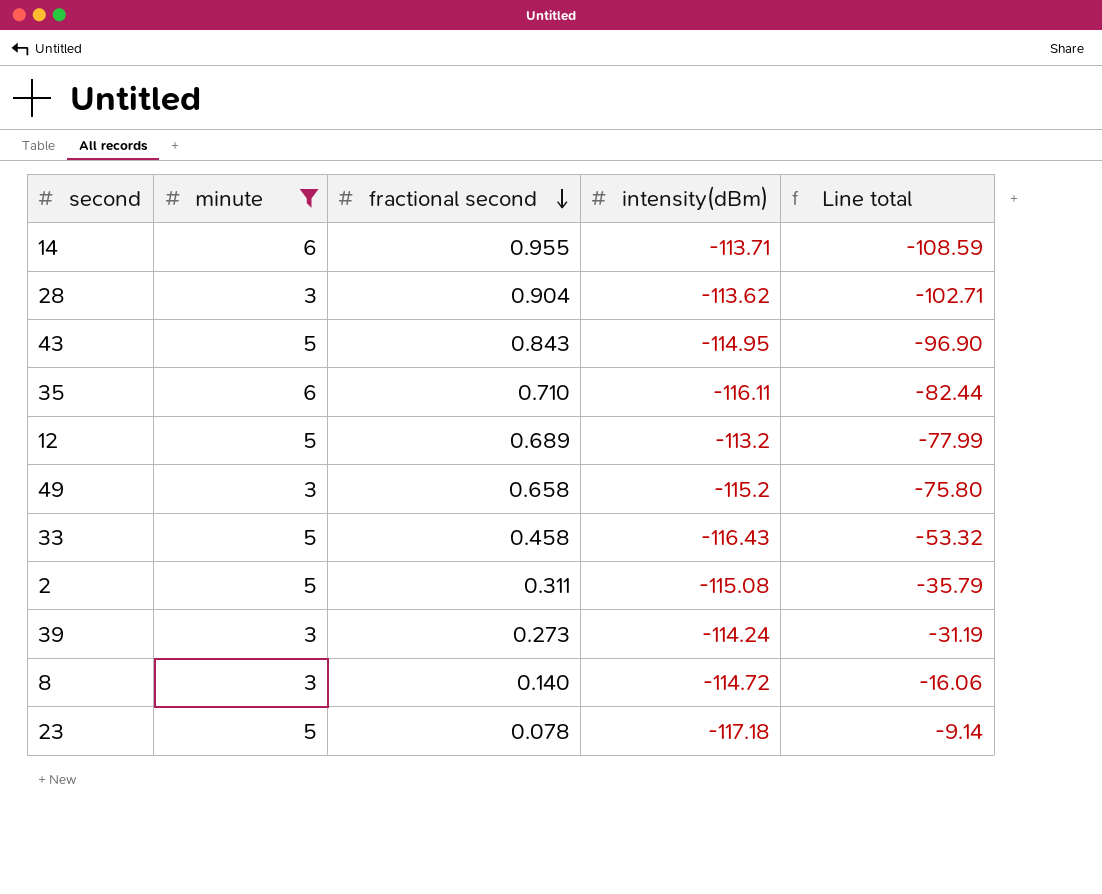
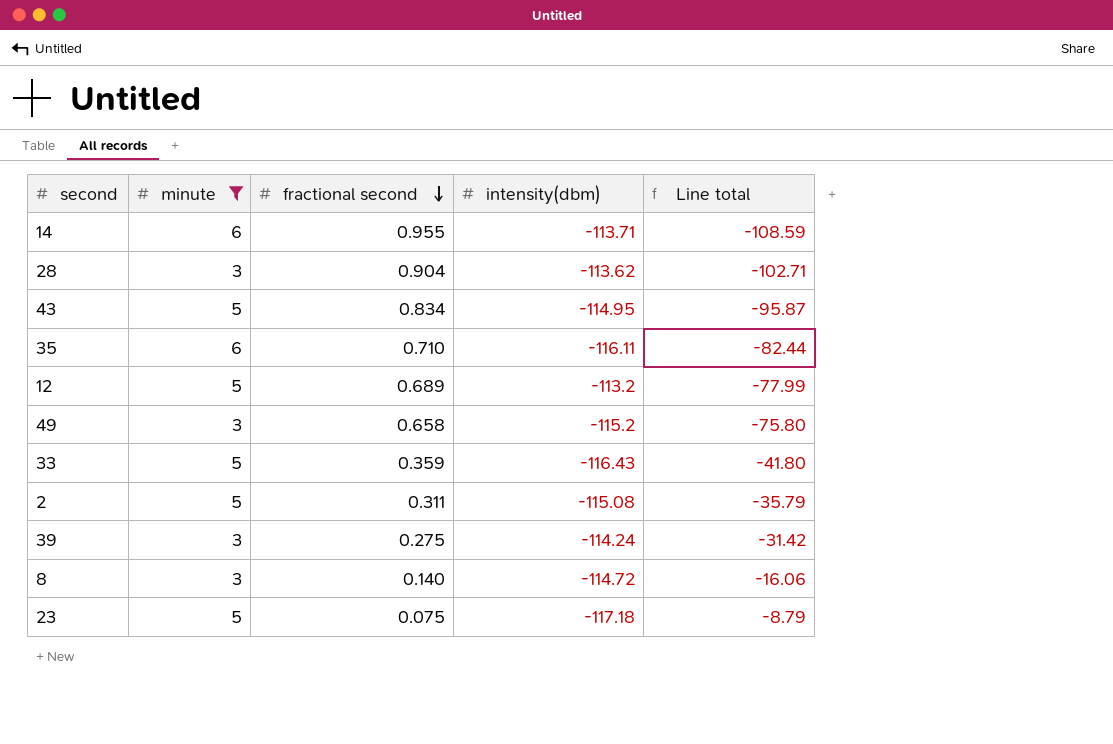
column name: intensity(dBm) -> intensity(dbm)
43 | fractional second: 0.843 -> 0.834
43 | Line total: -96.90 -> -95.87
33 | fractional second: 0.458 -> 0.359
33 | Line total: -53.32 -> -41.80
39 | fractional second: 0.273 -> 0.275
39 | Line total: -31.19 -> -31.42
23 | fractional second: 0.078 -> 0.075
23 | Line total: -9.14 -> -8.79

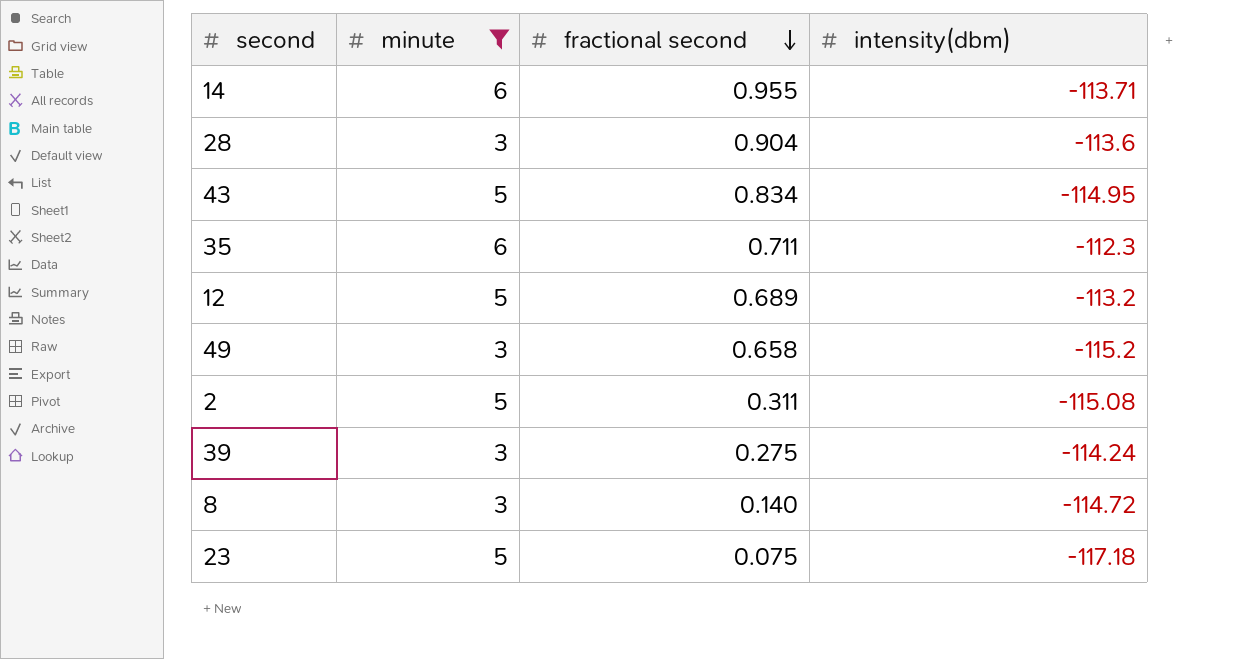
column Line total | formula: [fractional second] * [intensity(dbm)] -> none
row 33: 5 | 0.359 | -116.43 | -41.80 -> none
28 | intensity(dbm): -113.62 -> -113.6
35 | fractional second: 0.710 -> 0.711
35 | intensity(dbm): -116.11 -> -112.3

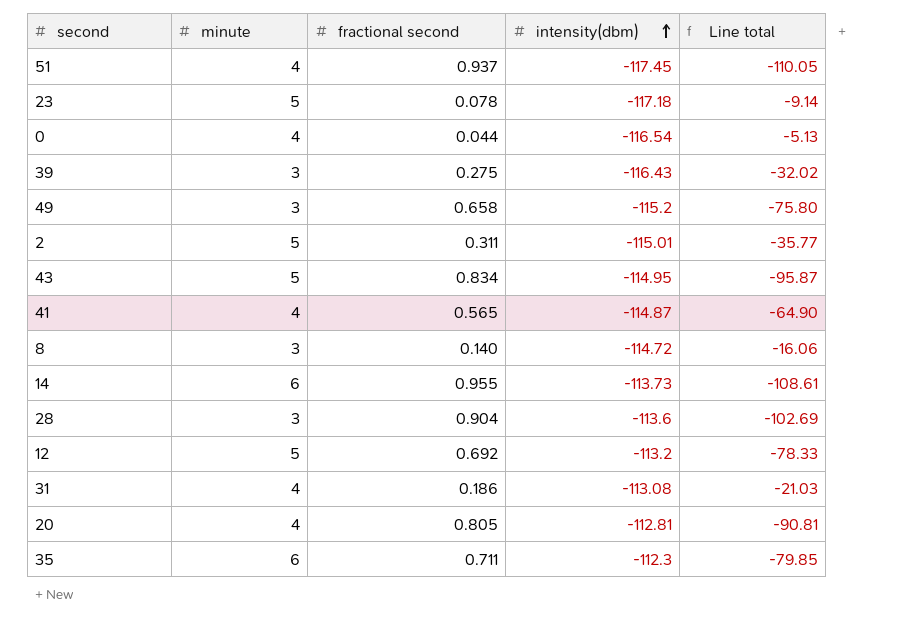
filter: minute != 4 -> none
row order: fractional second descending -> intensity(dbm) ascending
column Line total | formula: none -> [fractional second] * [intensity(dbm)]
23 | fractional second: 0.075 -> 0.078
39 | intensity(dbm): -114.24 -> -116.43
2 | intensity(dbm): -115.08 -> -115.01
14 | intensity(dbm): -113.71 -> -113.73
12 | fractional second: 0.689 -> 0.692

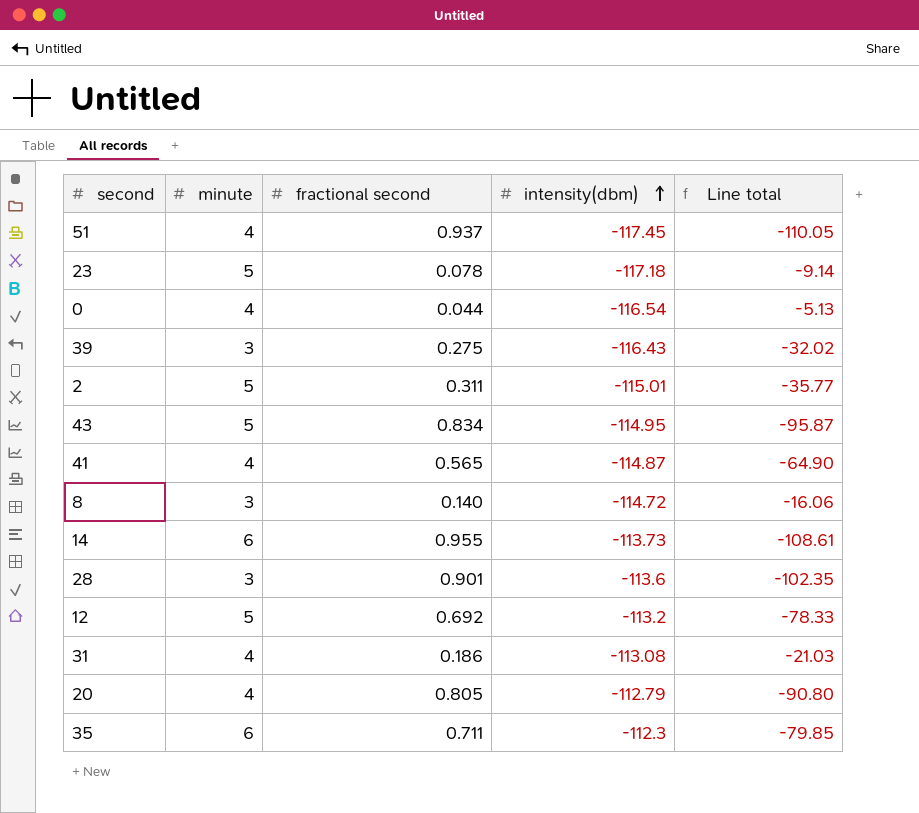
row 49: 3 | 0.658 | -115.2 | -75.80 -> none
28 | fractional second: 0.904 -> 0.901
28 | Line total: -102.69 -> -102.35
20 | intensity(dbm): -112.81 -> -112.79
20 | Line total: -90.81 -> -90.80

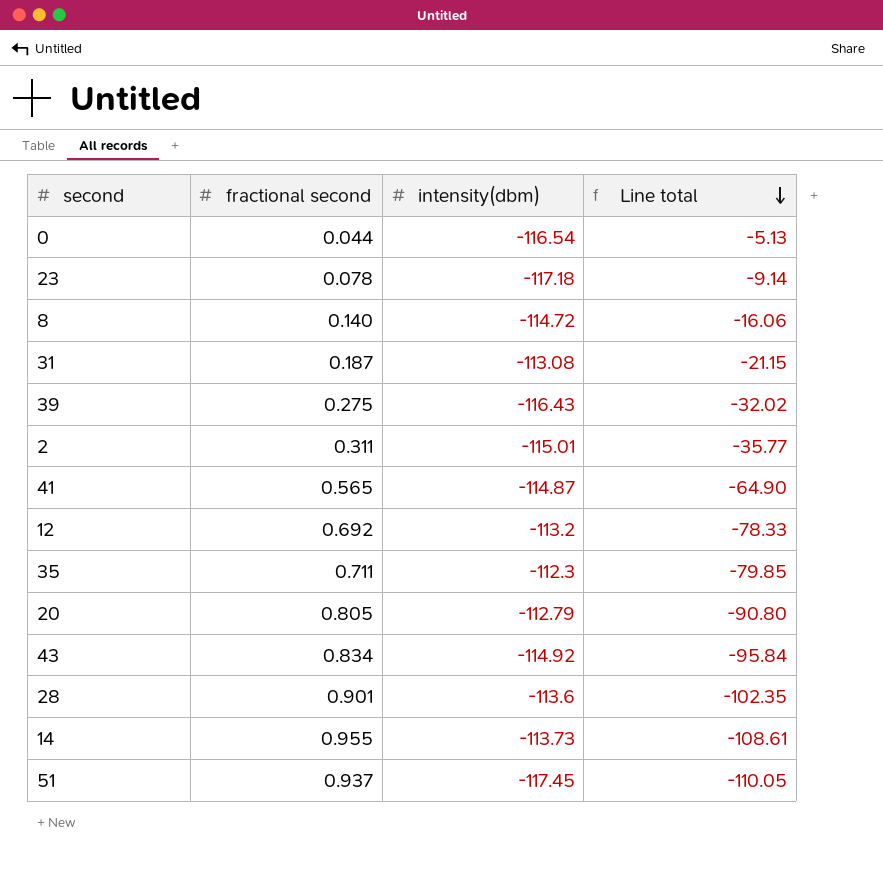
row order: intensity(dbm) ascending -> Line total descending
column minute | position: 2 -> none
31 | fractional second: 0.186 -> 0.187
31 | Line total: -21.03 -> -21.15
43 | intensity(dbm): -114.95 -> -114.92
43 | Line total: -95.87 -> -95.84

